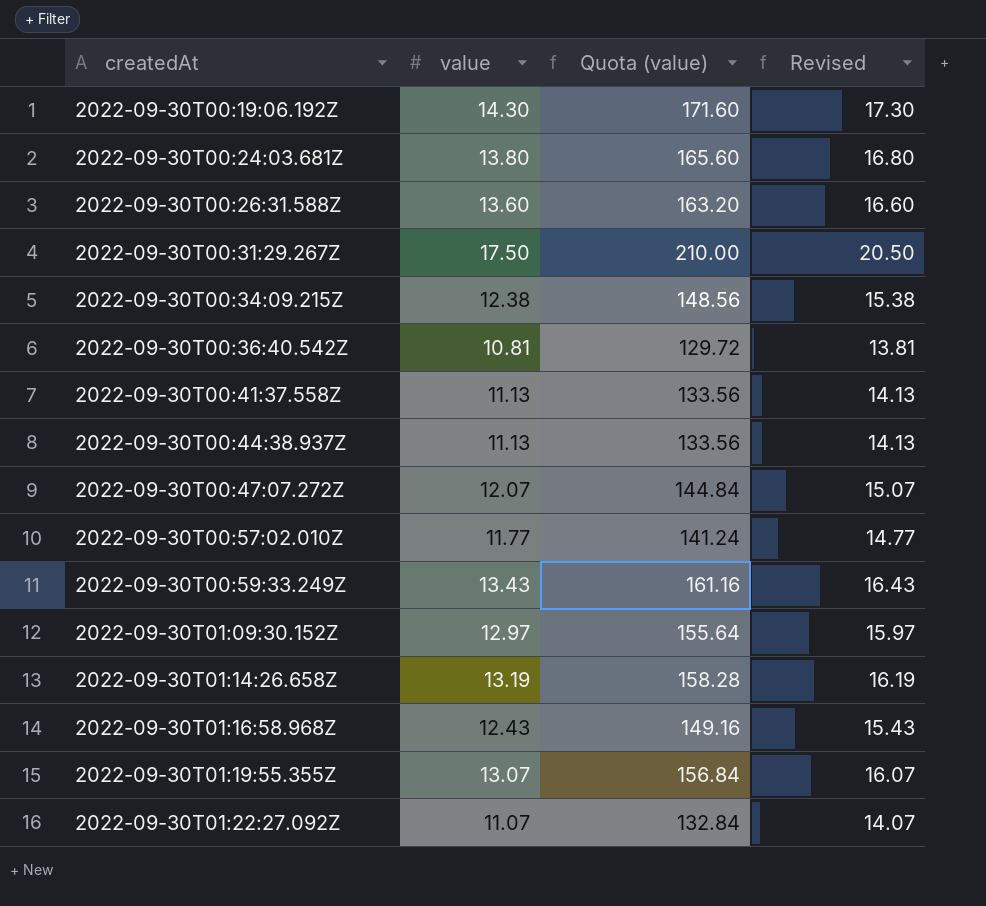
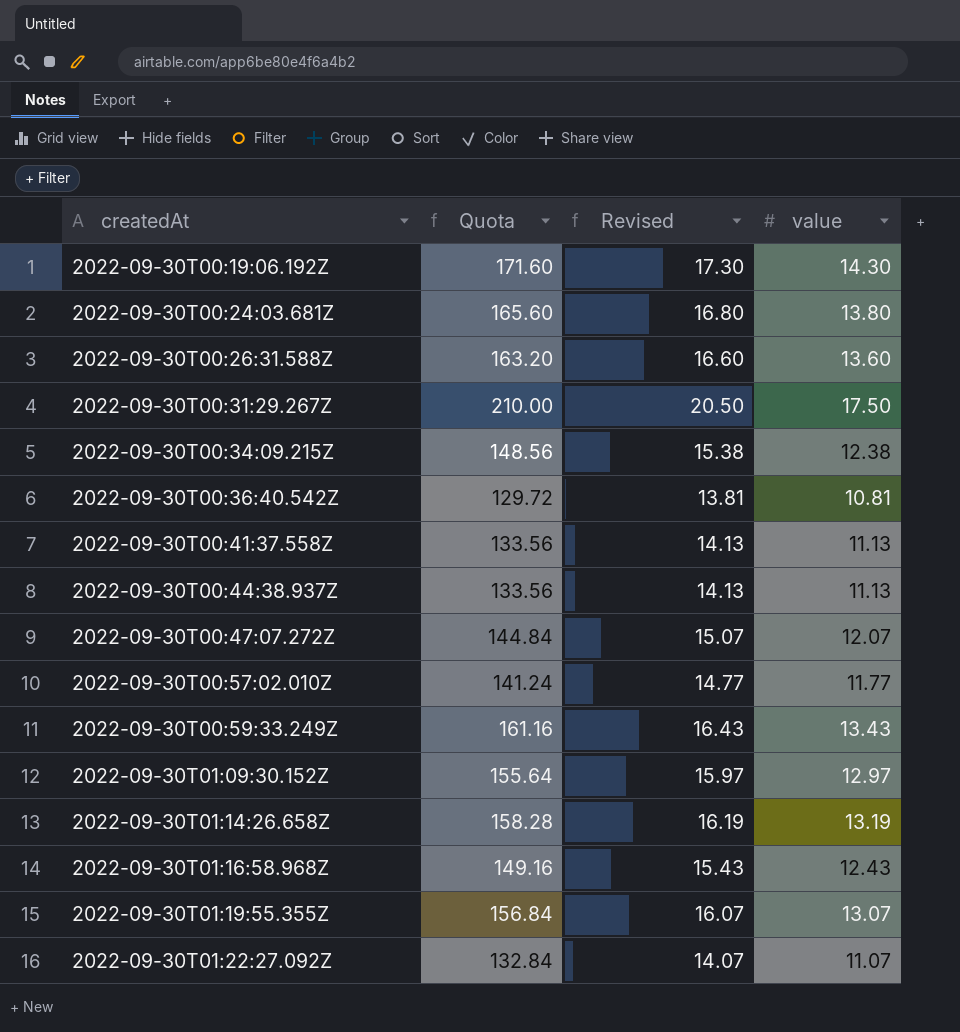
column name: Quota (value) -> Quota
column value | position: 2 -> 4

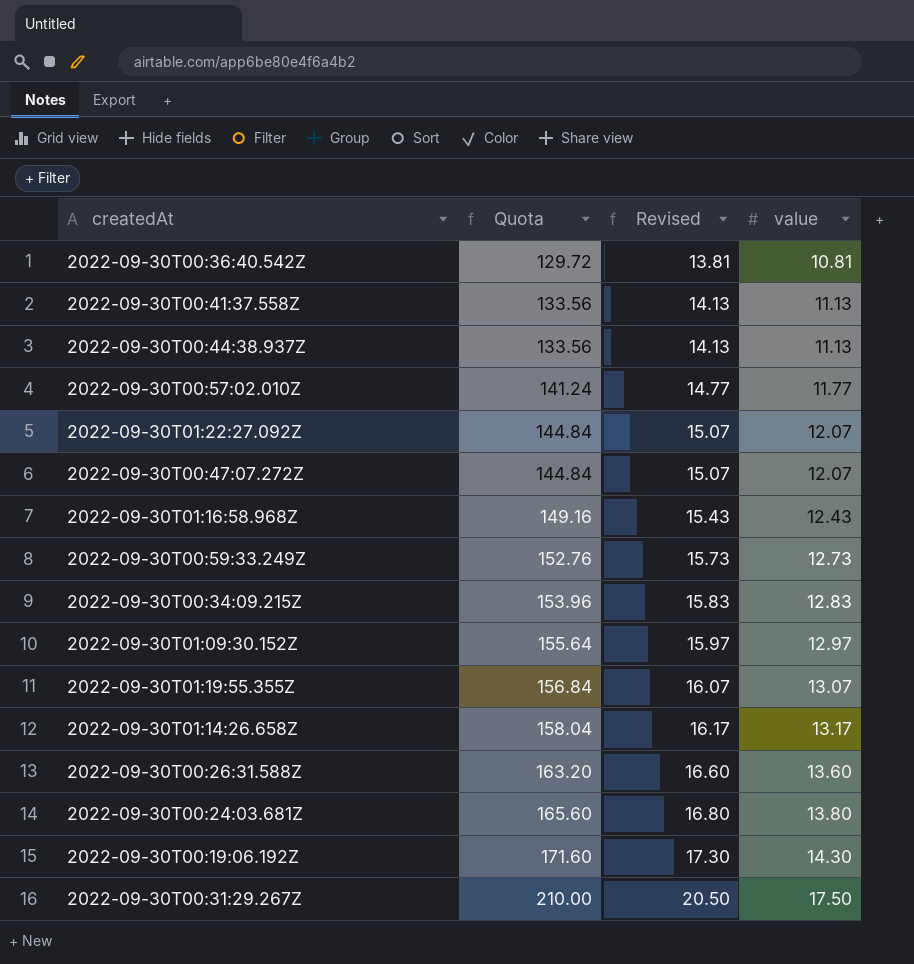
row order: createdAt ascending -> Quota ascending
2022-09-30T01:22:27.092Z | Quota: 132.84 -> 144.84
2022-09-30T01:22:27.092Z | Revised: 14.07 -> 15.07
2022-09-30T01:22:27.092Z | value: 11.07 -> 12.07
2022-09-30T00:59:33.249Z | Quota: 161.16 -> 152.76
2022-09-30T00:59:33.249Z | Revised: 16.43 -> 15.73
2022-09-30T00:59:33.249Z | value: 13.43 -> 12.73
2022-09-30T00:34:09.215Z | Quota: 148.56 -> 153.96
2022-09-30T00:34:09.215Z | Revised: 15.38 -> 15.83
2022-09-30T00:34:09.215Z | value: 12.38 -> 12.83
2022-09-30T01:14:26.658Z | Quota: 158.28 -> 158.04
2022-09-30T01:14:26.658Z | Revised: 16.19 -> 16.17
2022-09-30T01:14:26.658Z | value: 13.19 -> 13.17

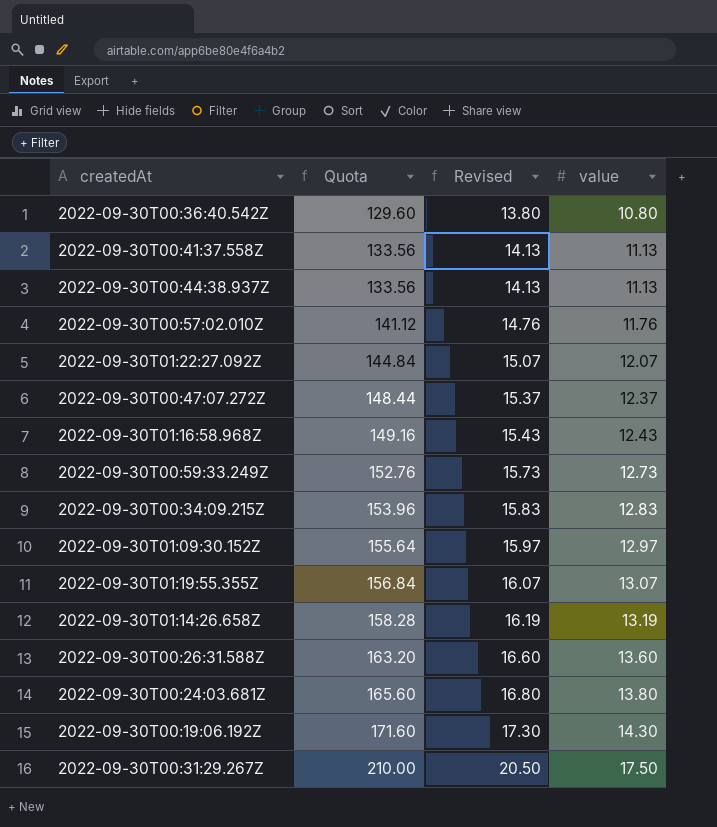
2022-09-30T00:36:40.542Z | Quota: 129.72 -> 129.60
2022-09-30T00:36:40.542Z | Revised: 13.81 -> 13.80
2022-09-30T00:36:40.542Z | value: 10.81 -> 10.80
2022-09-30T00:57:02.010Z | Quota: 141.24 -> 141.12
2022-09-30T00:57:02.010Z | Revised: 14.77 -> 14.76
2022-09-30T00:57:02.010Z | value: 11.77 -> 11.76
2022-09-30T00:47:07.272Z | Quota: 144.84 -> 148.44
2022-09-30T00:47:07.272Z | Revised: 15.07 -> 15.37
2022-09-30T00:47:07.272Z | value: 12.07 -> 12.37
2022-09-30T01:14:26.658Z | Quota: 158.04 -> 158.28
2022-09-30T01:14:26.658Z | Revised: 16.17 -> 16.19
2022-09-30T01:14:26.658Z | value: 13.17 -> 13.19

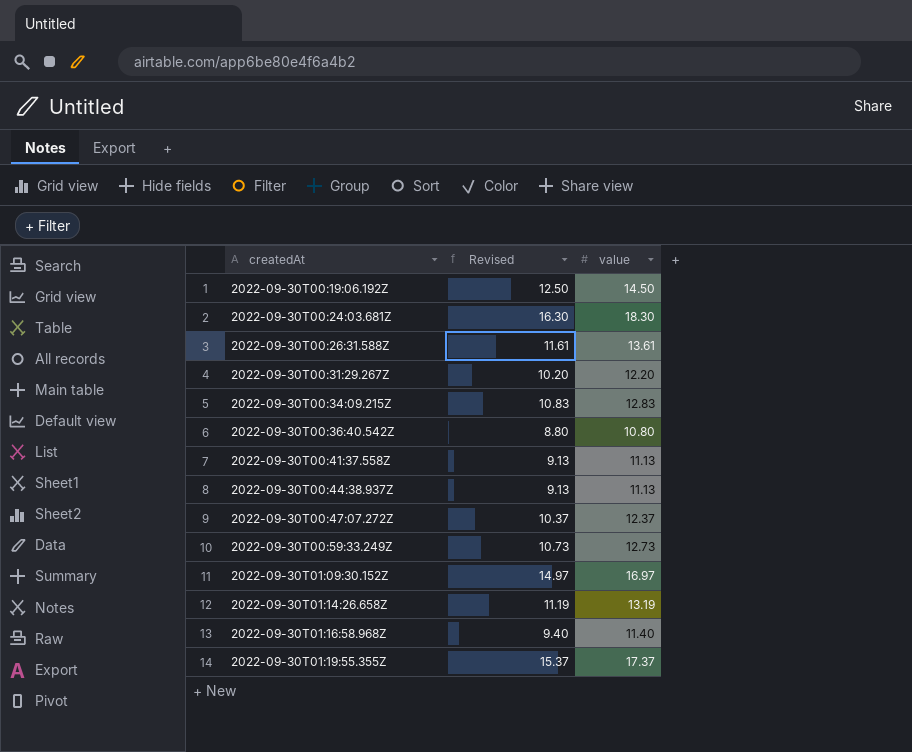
row order: Quota ascending -> createdAt ascending
column Quota | formula: [value] * 12 -> none
column Revised | formula: [value] + 3 -> [value] - 2
row 2022-09-30T00:57:02.010Z: 141.12 | 14.76 | 11.76 -> none
row 2022-09-30T01:22:27.092Z: 144.84 | 15.07 | 12.07 -> none
2022-09-30T00:19:06.192Z | value: 14.30 -> 14.50
2022-09-30T00:24:03.681Z | value: 13.80 -> 18.30
2022-09-30T00:26:31.588Z | value: 13.60 -> 13.61
2022-09-30T00:31:29.267Z | value: 17.50 -> 12.20
2022-09-30T01:09:30.152Z | value: 12.97 -> 16.97
2022-09-30T01:16:58.968Z | value: 12.43 -> 11.40
2022-09-30T01:19:55.355Z | value: 13.07 -> 17.37

